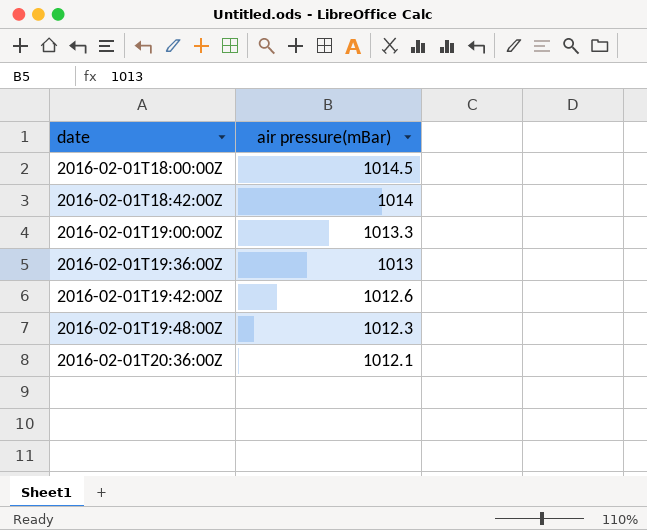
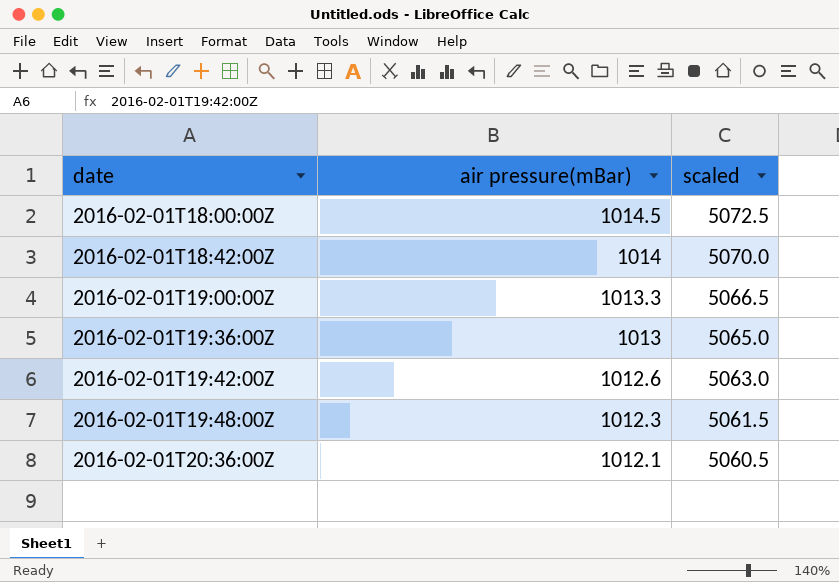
column scaled | formula: none -> [air pressure(mBar)] * 5

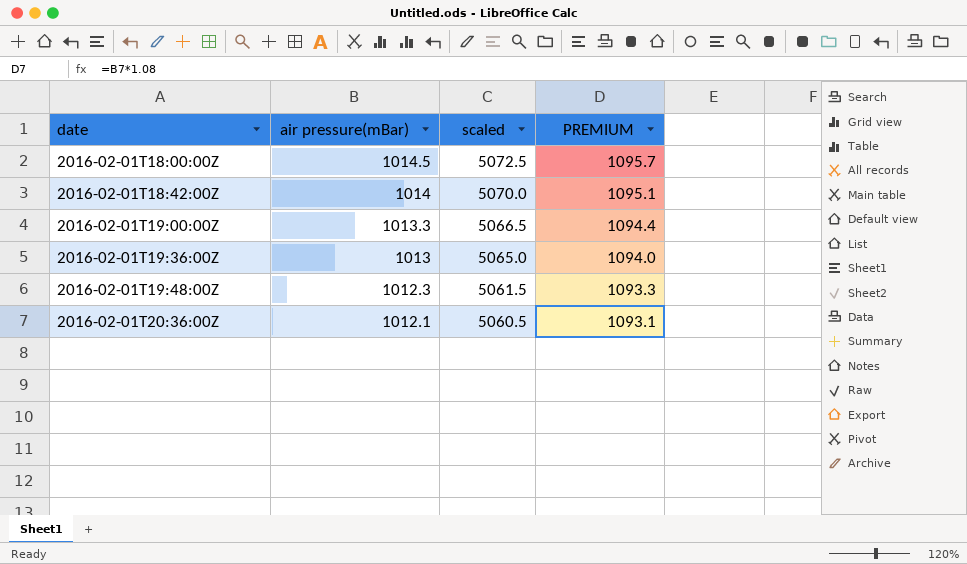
column PREMIUM | formula: none -> [air pressure(mBar)] * 1.08
row 2016-02-01T19:42:00Z: 1012.6 | 5063.0 -> none

